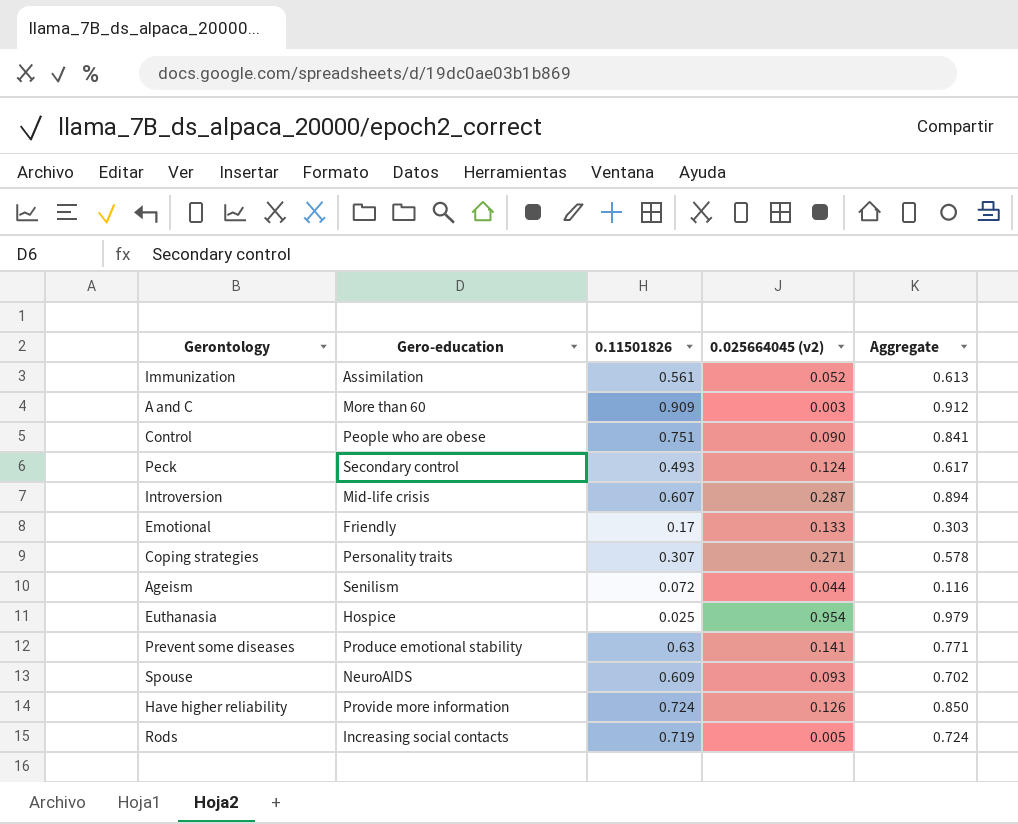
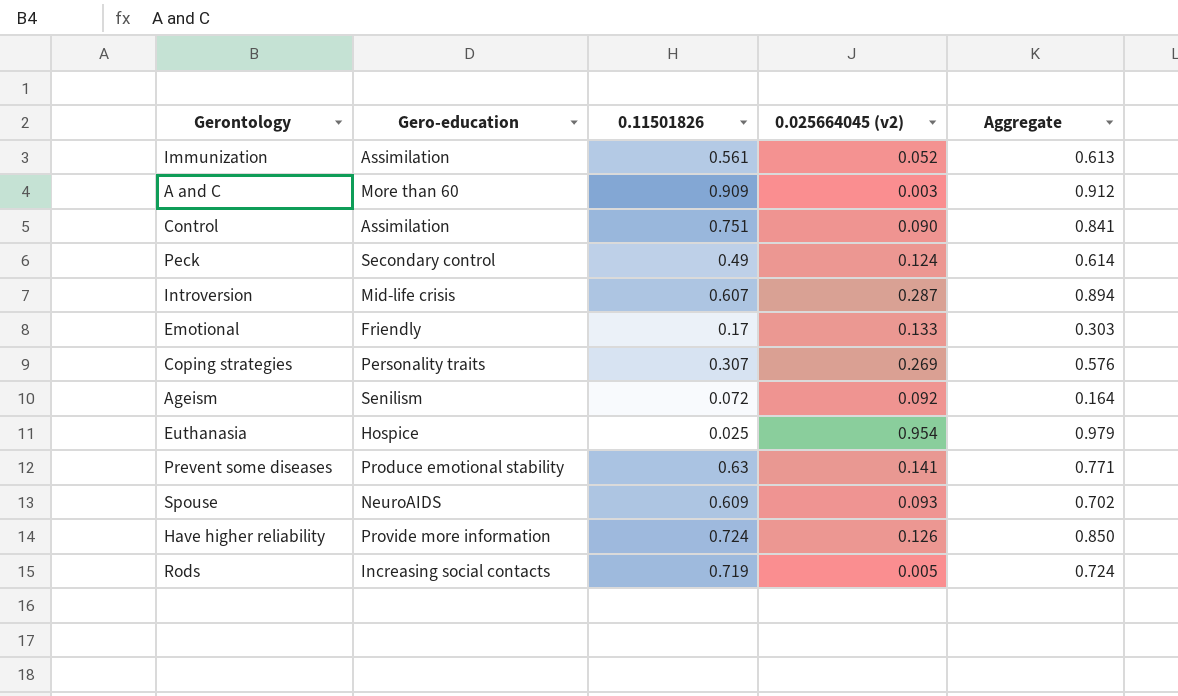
Control | Gero-education: People who are obese -> Assimilation
Peck | 0.11501826: 0.493 -> 0.49
Peck | Aggregate: 0.617 -> 0.614
Coping strategies | 0.025664045 (v2): 0.271 -> 0.269
Coping strategies | Aggregate: 0.578 -> 0.576
Ageism | 0.025664045 (v2): 0.044 -> 0.092
Ageism | Aggregate: 0.116 -> 0.164

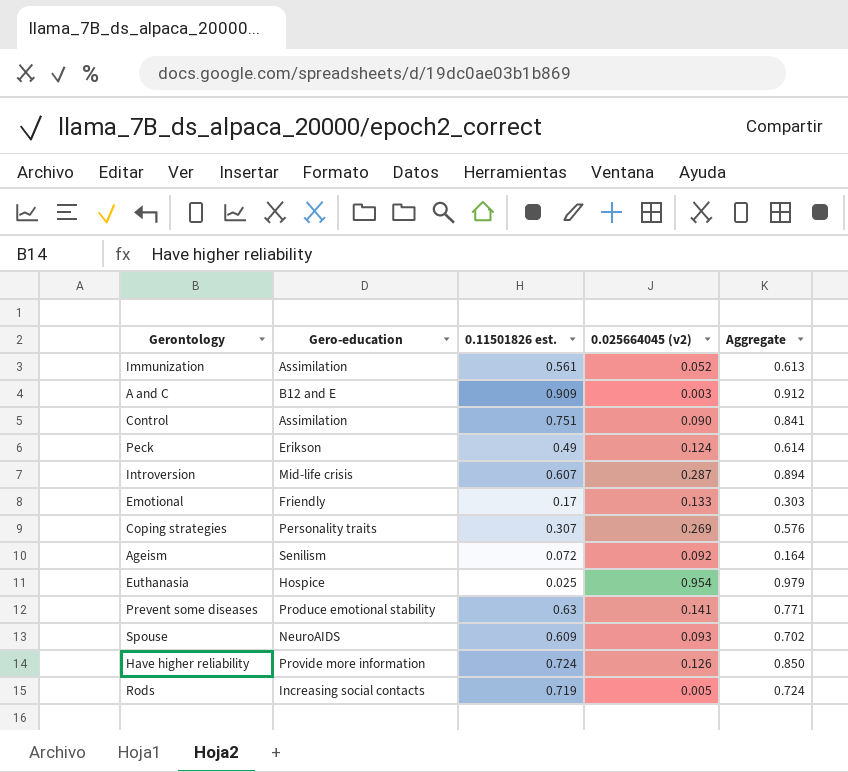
column name: 0.11501826 -> 0.11501826 est.
A and C | Gero-education: More than 60 -> B12 and E
Peck | Gero-education: Secondary control -> Erikson

